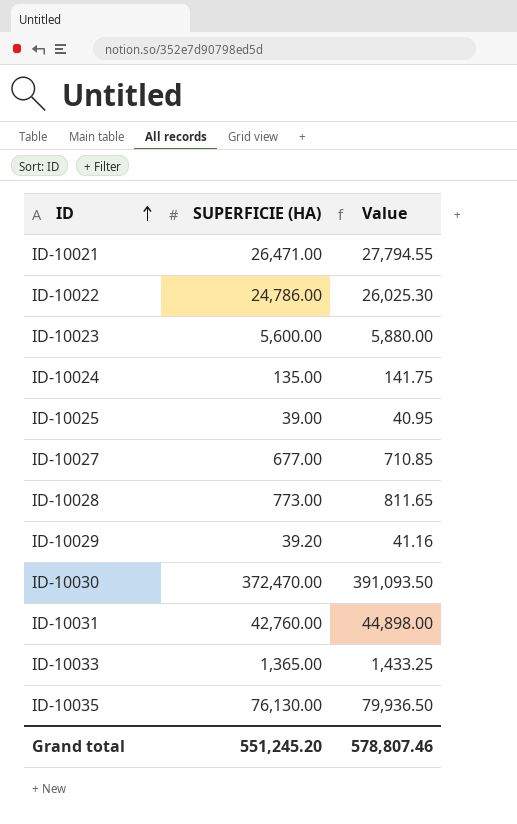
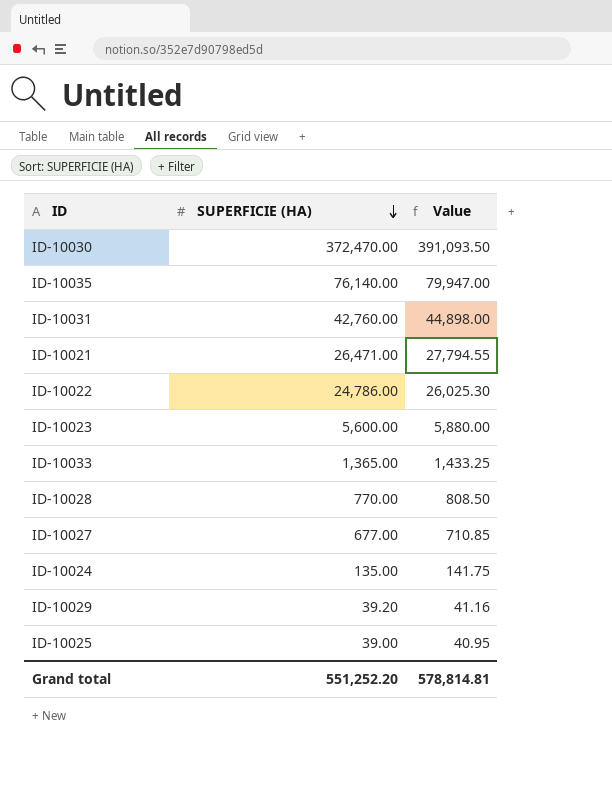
row order: ID ascending -> SUPERFICIE (HA) descending
ID-10035 | SUPERFICIE (HA): 76,130.00 -> 76,140.00
ID-10035 | Value: 79,936.50 -> 79,947.00
ID-10028 | SUPERFICIE (HA): 773.00 -> 770.00
ID-10028 | Value: 811.65 -> 808.50
Grand total | SUPERFICIE (HA): 551,245.20 -> 551,252.20
Grand total | Value: 578,807.46 -> 578,814.81

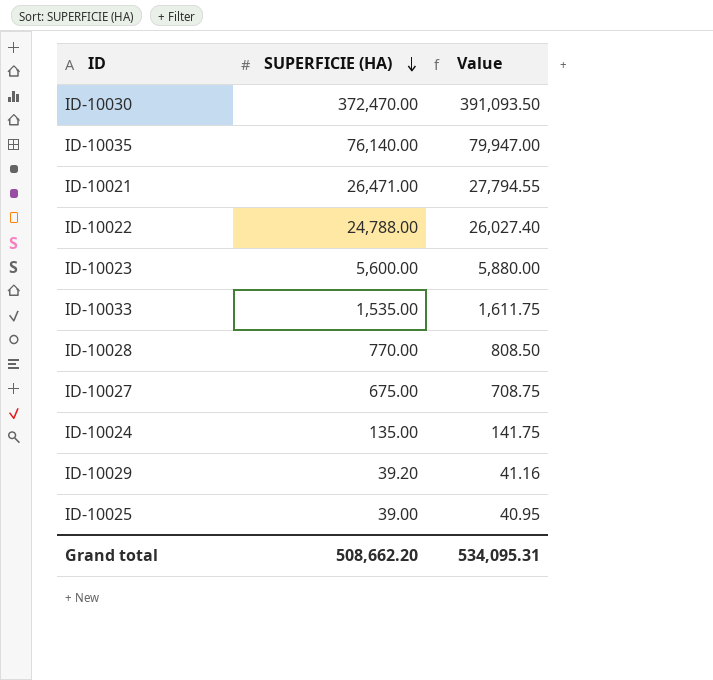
row ID-10031: 42,760.00 | 44,898.00 -> none
ID-10022 | SUPERFICIE (HA): 24,786.00 -> 24,788.00
ID-10022 | Value: 26,025.30 -> 26,027.40
ID-10033 | SUPERFICIE (HA): 1,365.00 -> 1,535.00
ID-10033 | Value: 1,433.25 -> 1,611.75
ID-10027 | SUPERFICIE (HA): 677.00 -> 675.00
ID-10027 | Value: 710.85 -> 708.75
Grand total | SUPERFICIE (HA): 551,252.20 -> 508,662.20
Grand total | Value: 578,814.81 -> 534,095.31

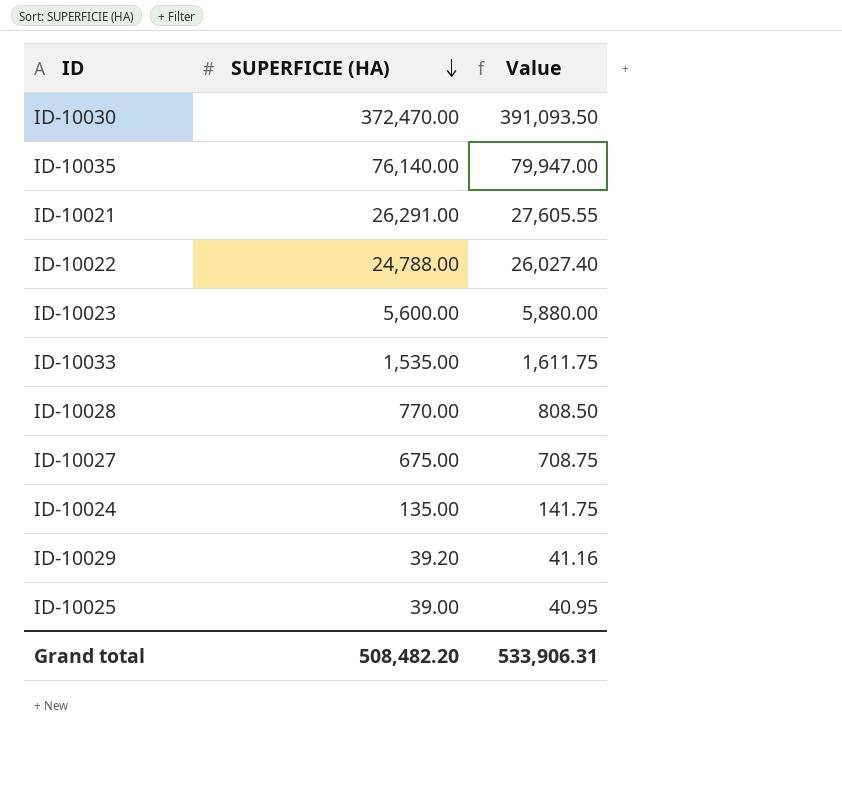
ID-10021 | SUPERFICIE (HA): 26,471.00 -> 26,291.00
ID-10021 | Value: 27,794.55 -> 27,605.55
Grand total | SUPERFICIE (HA): 508,662.20 -> 508,482.20
Grand total | Value: 534,095.31 -> 533,906.31

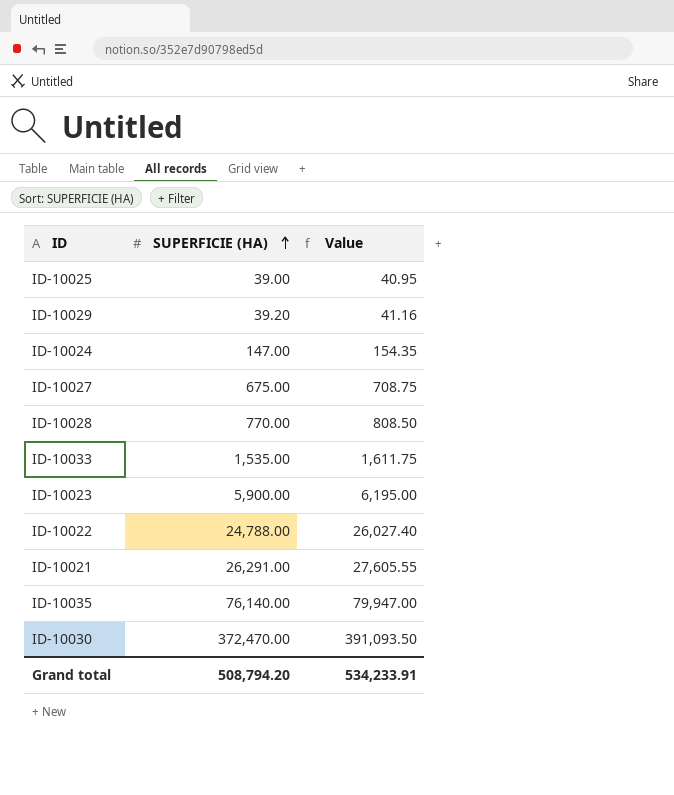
row order: SUPERFICIE (HA) descending -> SUPERFICIE (HA) ascending
ID-10024 | SUPERFICIE (HA): 135.00 -> 147.00
ID-10024 | Value: 141.75 -> 154.35
ID-10023 | SUPERFICIE (HA): 5,600.00 -> 5,900.00
ID-10023 | Value: 5,880.00 -> 6,195.00
Grand total | SUPERFICIE (HA): 508,482.20 -> 508,794.20
Grand total | Value: 533,906.31 -> 534,233.91

